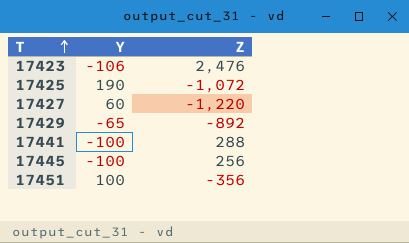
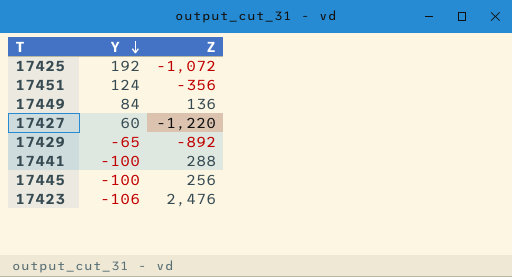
row order: T ascending -> Y descending
17425 | Y: 190 -> 192
17451 | Y: 100 -> 124
row 17449: none -> 84 | 136

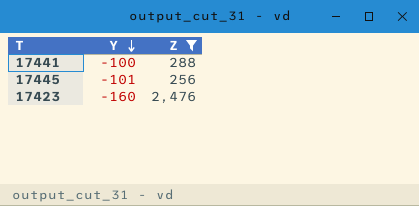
filter: none -> Z >= 256
17445 | Y: -100 -> -101
17423 | Y: -106 -> -160

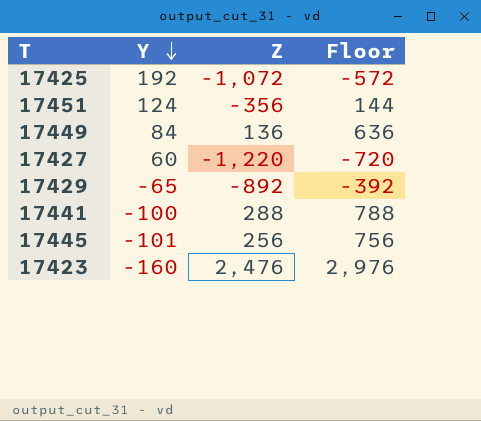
filter: Z >= 256 -> none
column Floor | formula: none -> [Z] + 500

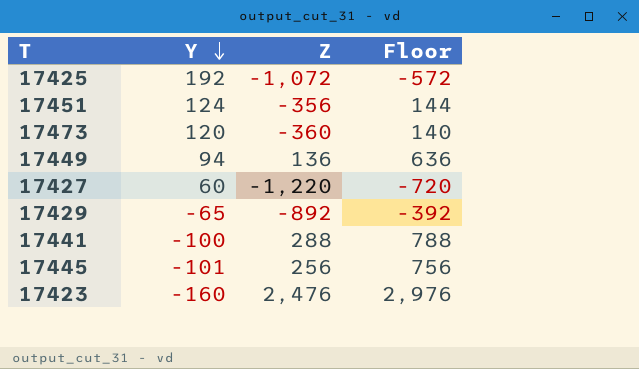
row 17473: none -> 120 | -360 | 140
17449 | Y: 84 -> 94

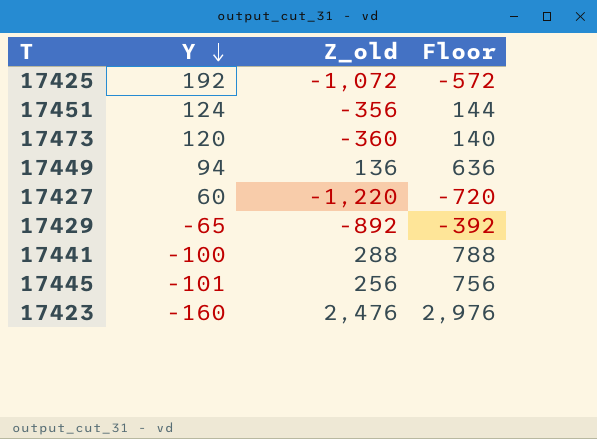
column name: Z -> Z_old

